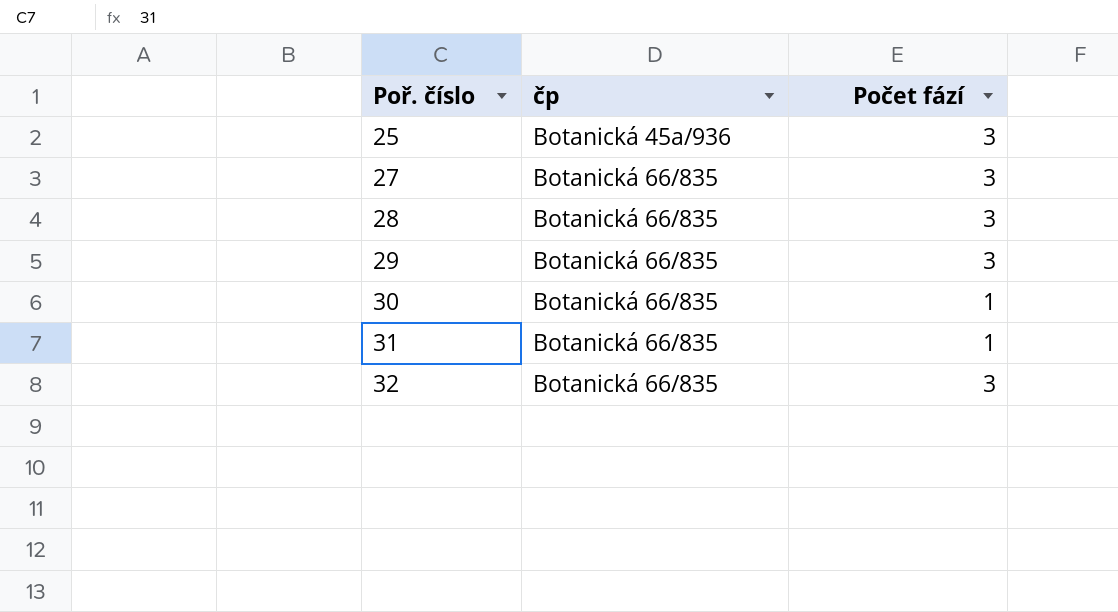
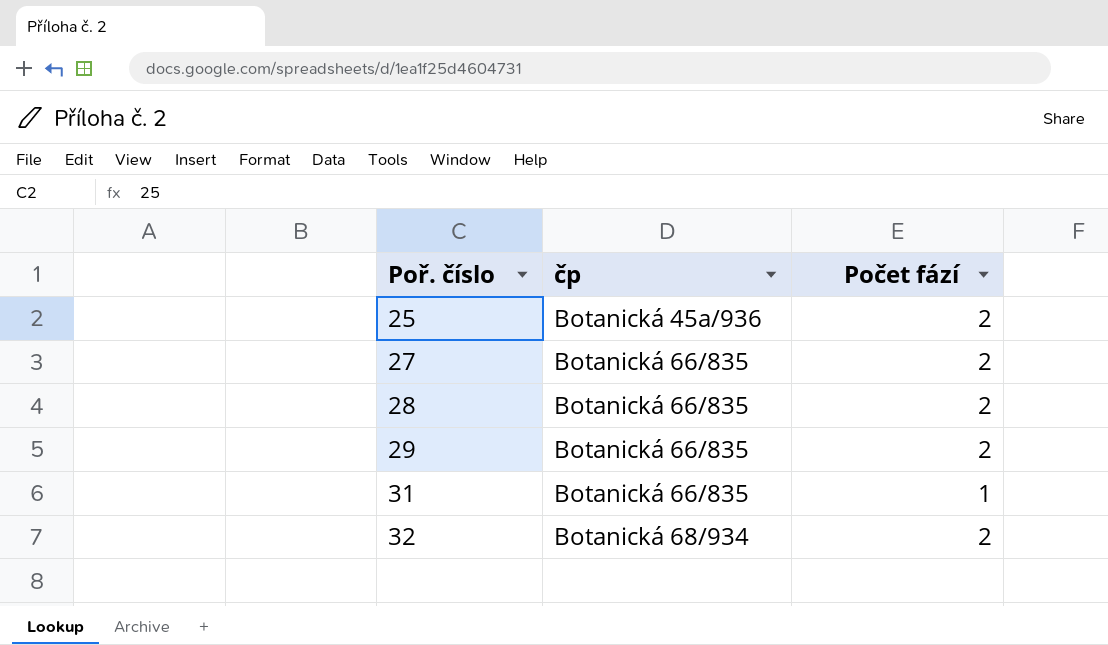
row 30: Botanická 66/835 | 1 -> none
25 | Počet fází: 3 -> 2
27 | Počet fází: 3 -> 2
28 | Počet fází: 3 -> 2
29 | Počet fází: 3 -> 2
32 | čp: Botanická 66/835 -> Botanická 68/934
32 | Počet fází: 3 -> 2

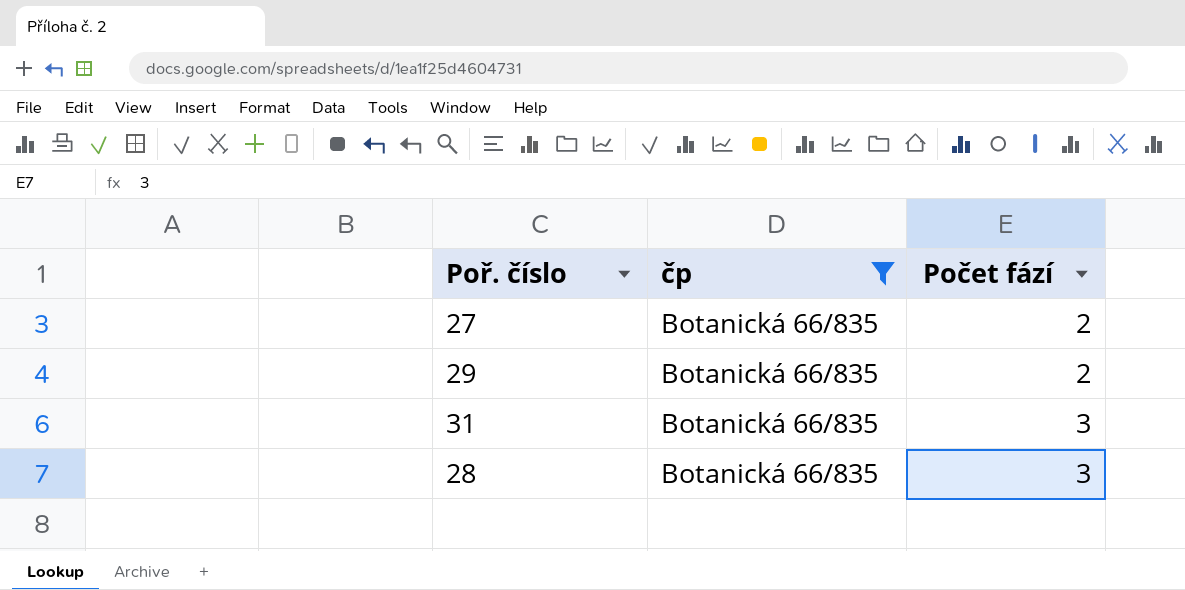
filter: none -> čp = Botanická 66/835
row order: Poř. číslo ascending -> Počet fází ascending
31 | Počet fází: 1 -> 3
28 | Počet fází: 2 -> 3

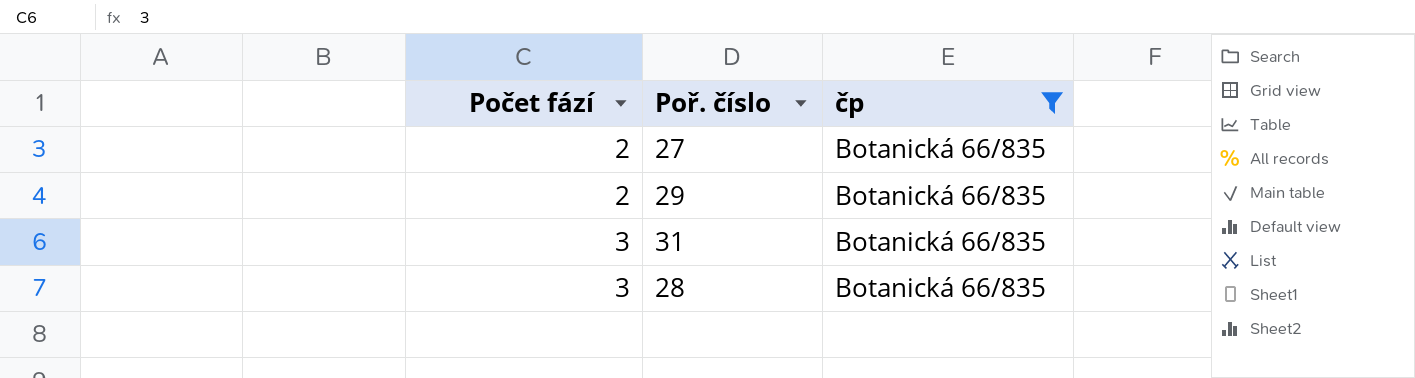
column Počet fází | position: 3 -> 1

